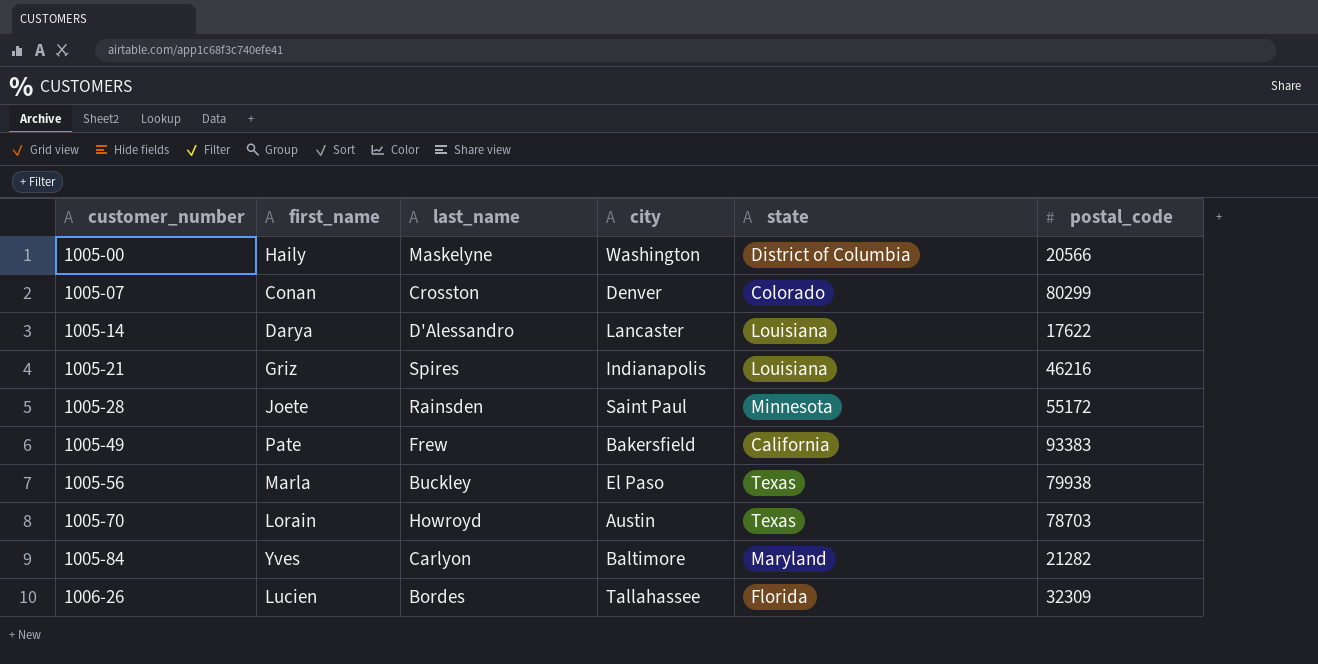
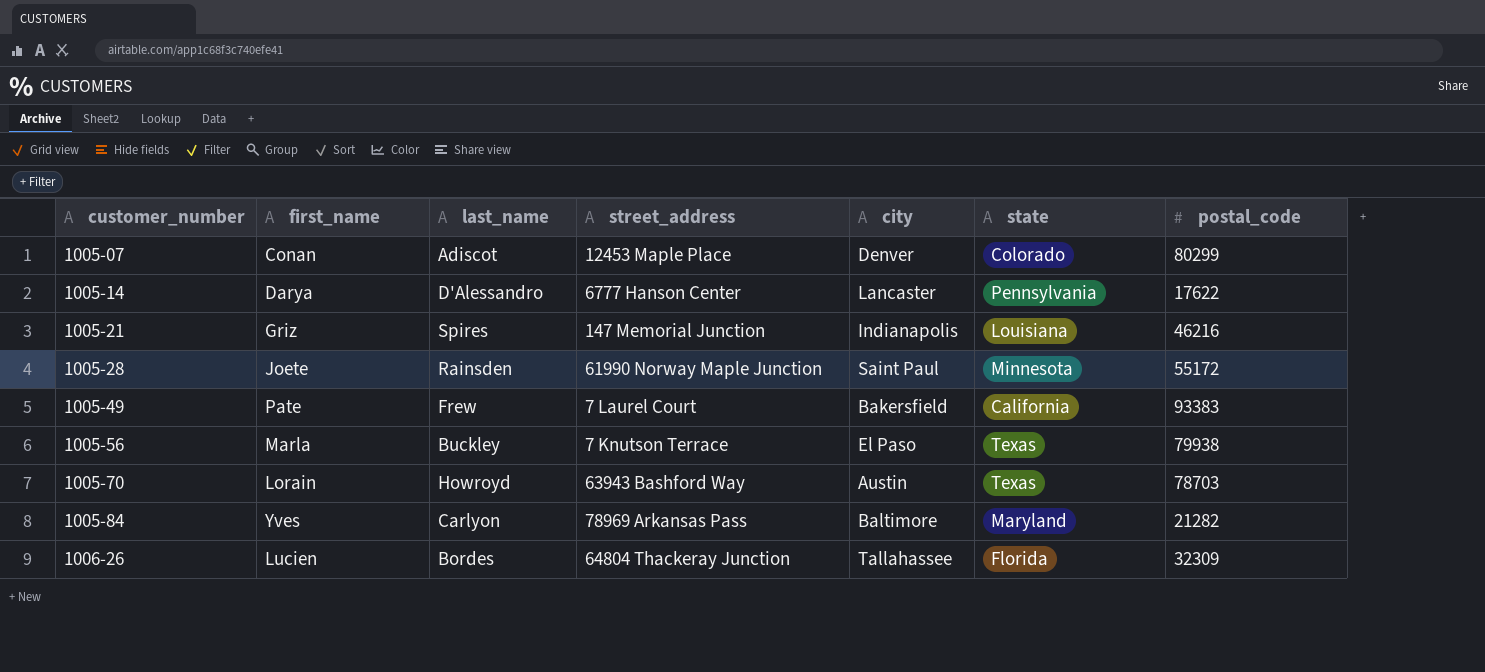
column street_address | position: none -> 4
row 1005-00: Haily | Maskelyne | Washington | District of Columbia | 20566 -> none
1005-07 | last_name: Crosston -> Adiscot
1005-14 | state: Louisiana -> Pennsylvania

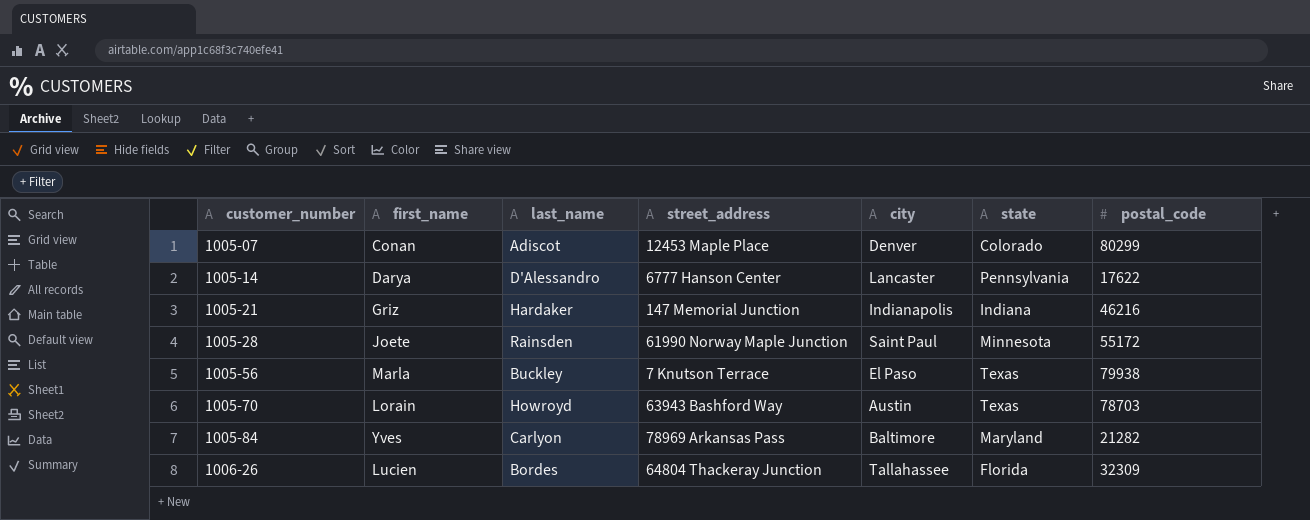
row 1005-49: Pate | Frew | 7 Laurel Court | Bakersfield | California | 93383 -> none
1005-21 | last_name: Spires -> Hardaker
1005-21 | state: Louisiana -> Indiana

